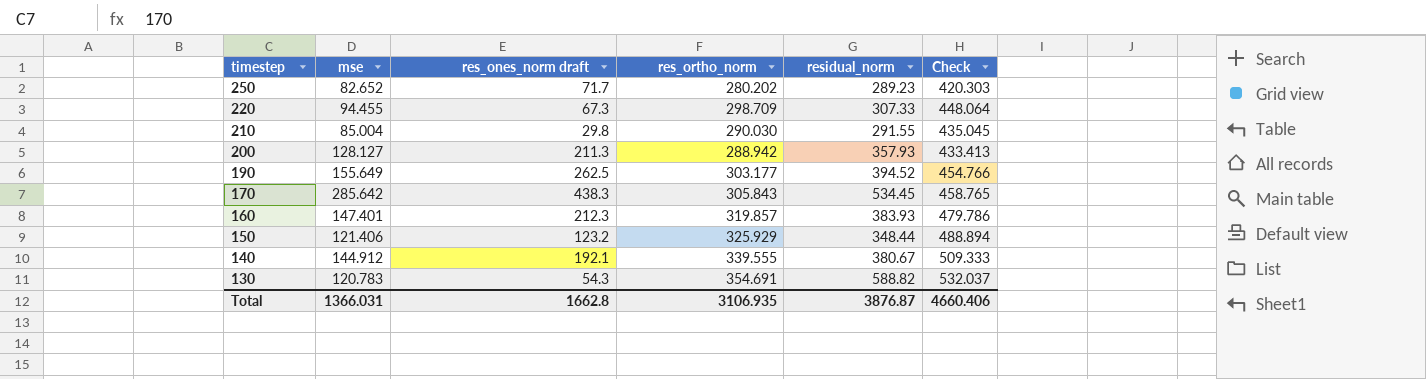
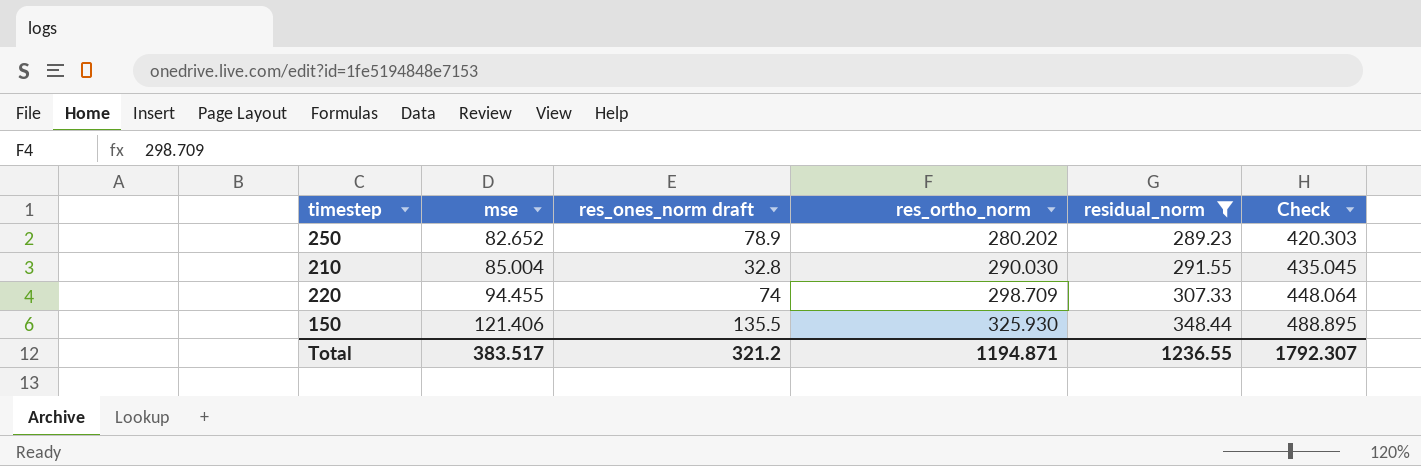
filter: none -> residual_norm <= 348.44
row order: timestep descending -> mse ascending
250 | res_ones_norm draft: 71.7 -> 78.9
210 | res_ones_norm draft: 29.8 -> 32.8
220 | res_ones_norm draft: 67.3 -> 74
150 | res_ones_norm draft: 123.2 -> 135.5
150 | res_ortho_norm: 325.929 -> 325.930
150 | Check: 488.894 -> 488.895
Total | mse: 1366.031 -> 383.517
Total | res_ones_norm draft: 1662.8 -> 321.2
Total | res_ortho_norm: 3106.935 -> 1194.871
Total | residual_norm: 3876.87 -> 1236.55
Total | Check: 4660.406 -> 1792.307

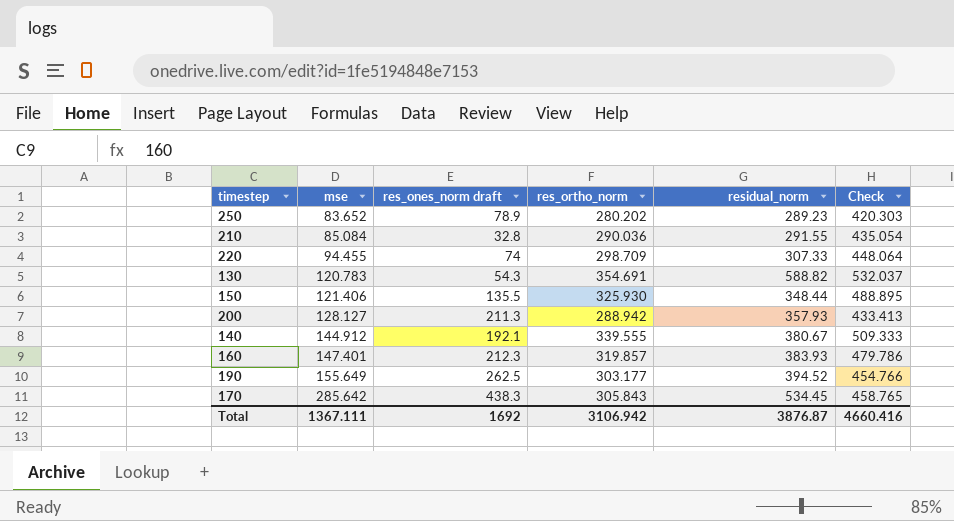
filter: residual_norm <= 348.44 -> none
250 | mse: 82.652 -> 83.652
210 | mse: 85.004 -> 85.084
210 | res_ortho_norm: 290.030 -> 290.036
210 | Check: 435.045 -> 435.054
Total | mse: 383.517 -> 1367.111
Total | res_ones_norm draft: 321.2 -> 1692
Total | res_ortho_norm: 1194.871 -> 3106.942
Total | residual_norm: 1236.55 -> 3876.87
Total | Check: 1792.307 -> 4660.416

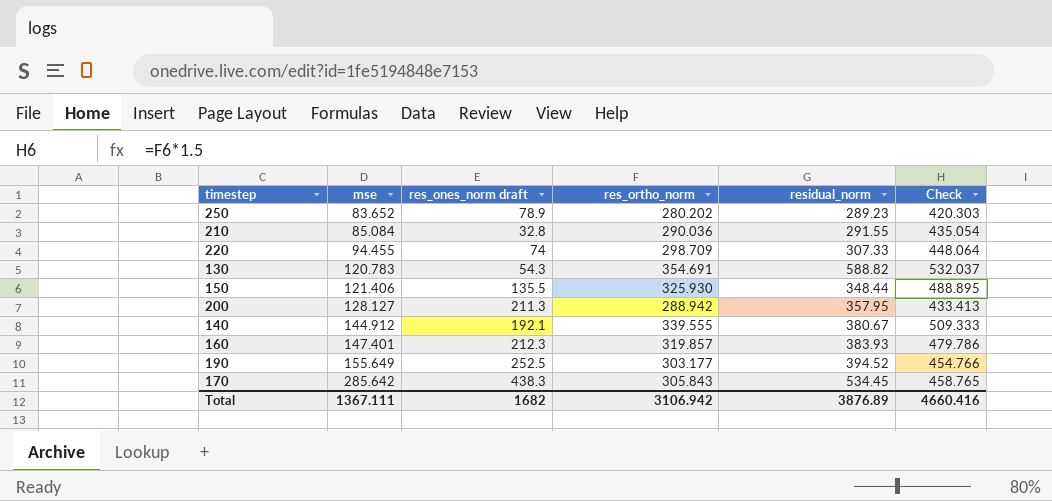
200 | residual_norm: 357.93 -> 357.95
190 | res_ones_norm draft: 262.5 -> 252.5
Total | res_ones_norm draft: 1692 -> 1682
Total | residual_norm: 3876.87 -> 3876.89

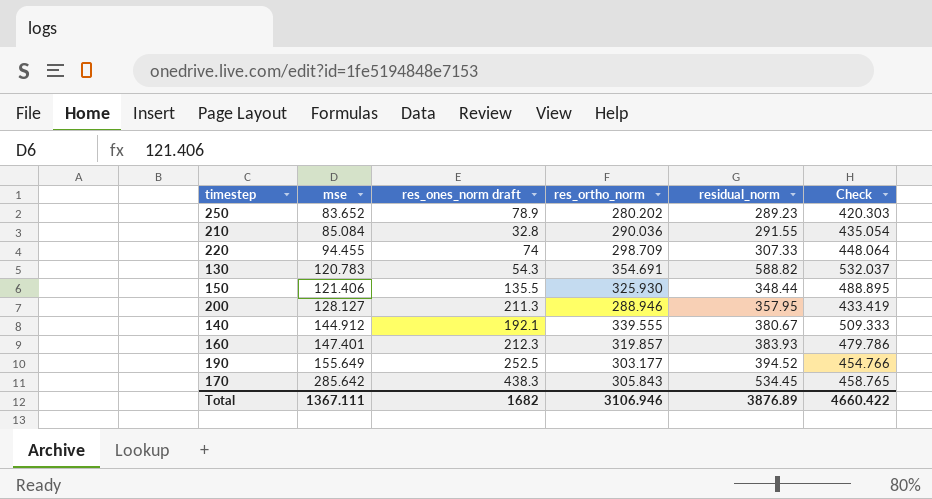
200 | res_ortho_norm: 288.942 -> 288.946
200 | Check: 433.413 -> 433.419
Total | res_ortho_norm: 3106.942 -> 3106.946
Total | Check: 4660.416 -> 4660.422

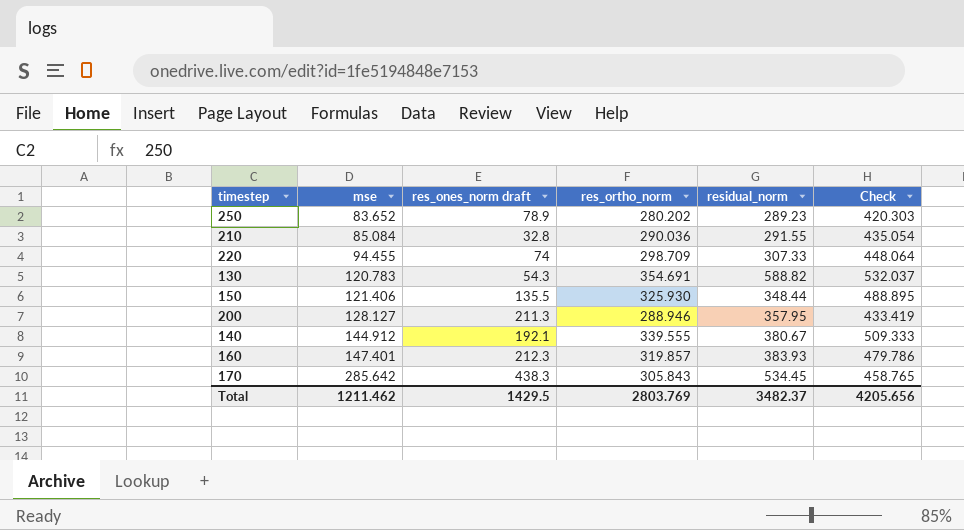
row 190: 155.649 | 252.5 | 303.177 | 394.52 | 454.766 -> none
Total | mse: 1367.111 -> 1211.462
Total | res_ones_norm draft: 1682 -> 1429.5
Total | res_ortho_norm: 3106.946 -> 2803.769
Total | residual_norm: 3876.89 -> 3482.37
Total | Check: 4660.422 -> 4205.656

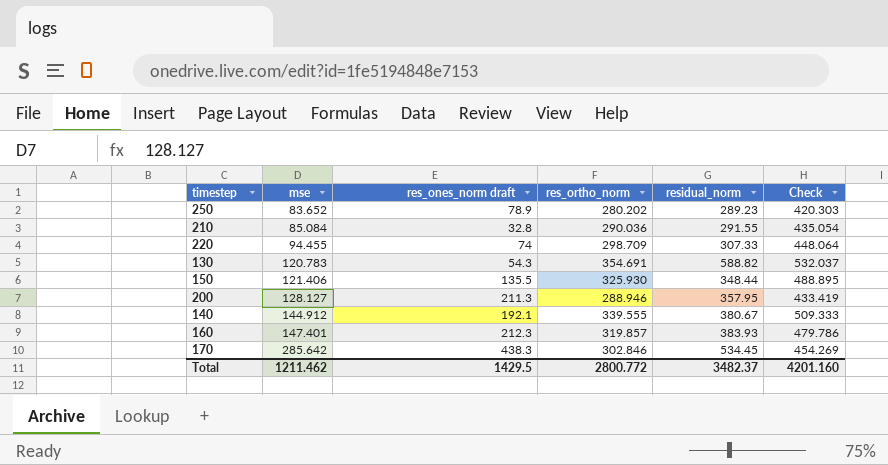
170 | res_ortho_norm: 305.843 -> 302.846
170 | Check: 458.765 -> 454.269
Total | res_ortho_norm: 2803.769 -> 2800.772
Total | Check: 4205.656 -> 4201.160

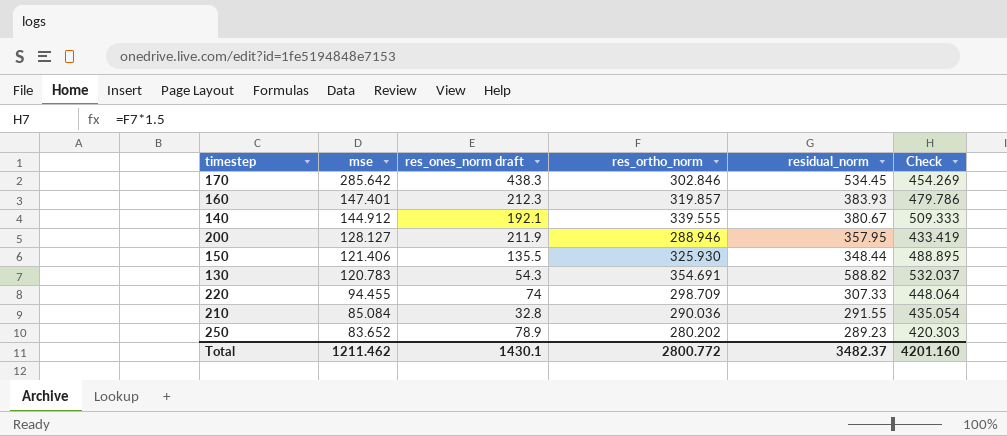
row order: mse ascending -> mse descending
200 | res_ones_norm draft: 211.3 -> 211.9
Total | res_ones_norm draft: 1429.5 -> 1430.1

